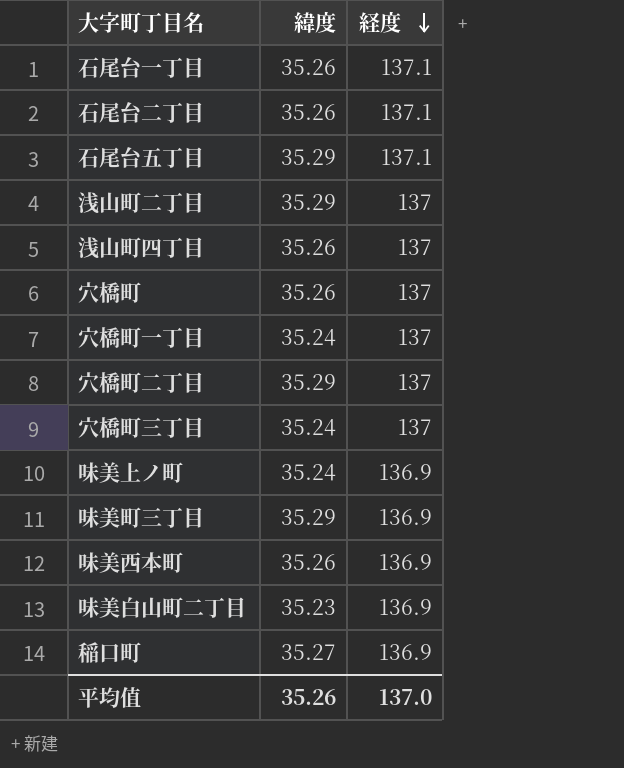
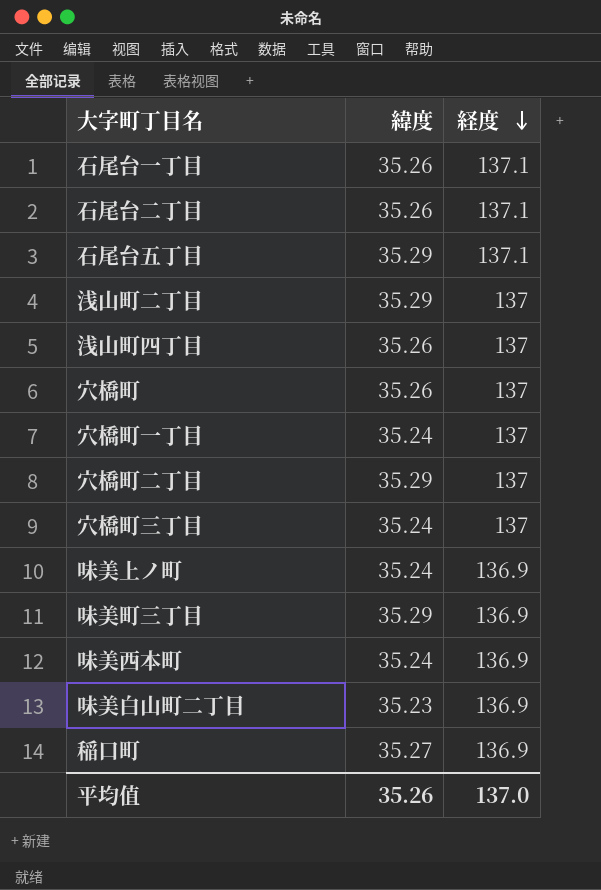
味美西本町 | 緯度: 35.26 -> 35.24

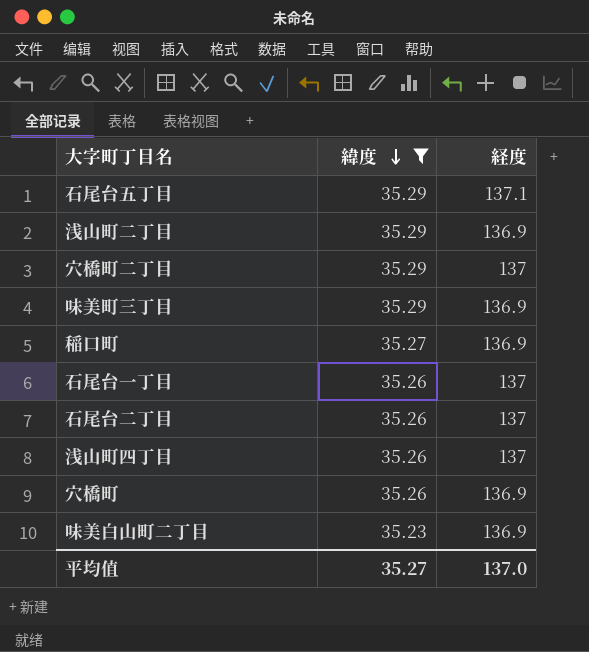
filter: none -> 緯度 != 35.24
row order: 経度 descending -> 緯度 descending
浅山町二丁目 | 経度: 137 -> 136.9
石尾台一丁目 | 経度: 137.1 -> 137
石尾台二丁目 | 経度: 137.1 -> 137
穴橋町 | 経度: 137 -> 136.9
平均值 | 緯度: 35.26 -> 35.27

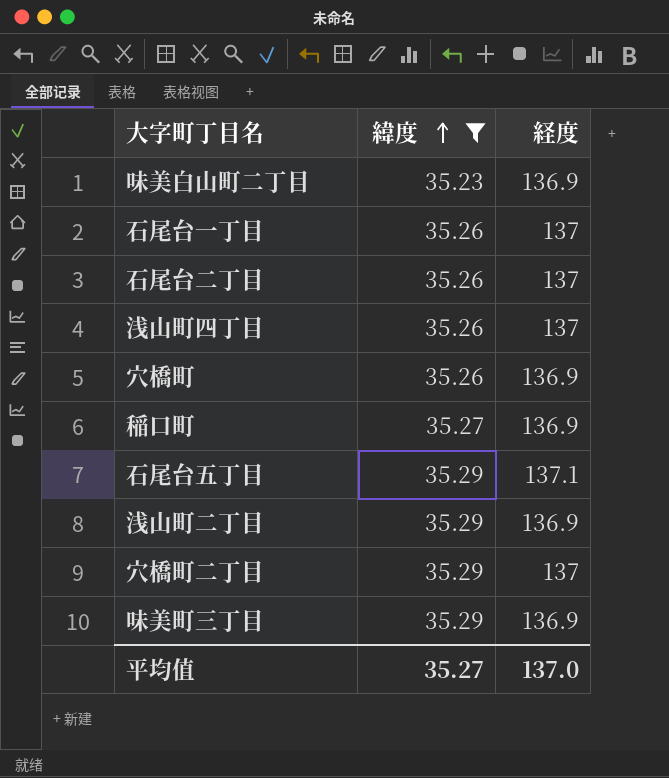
row order: 緯度 descending -> 緯度 ascending

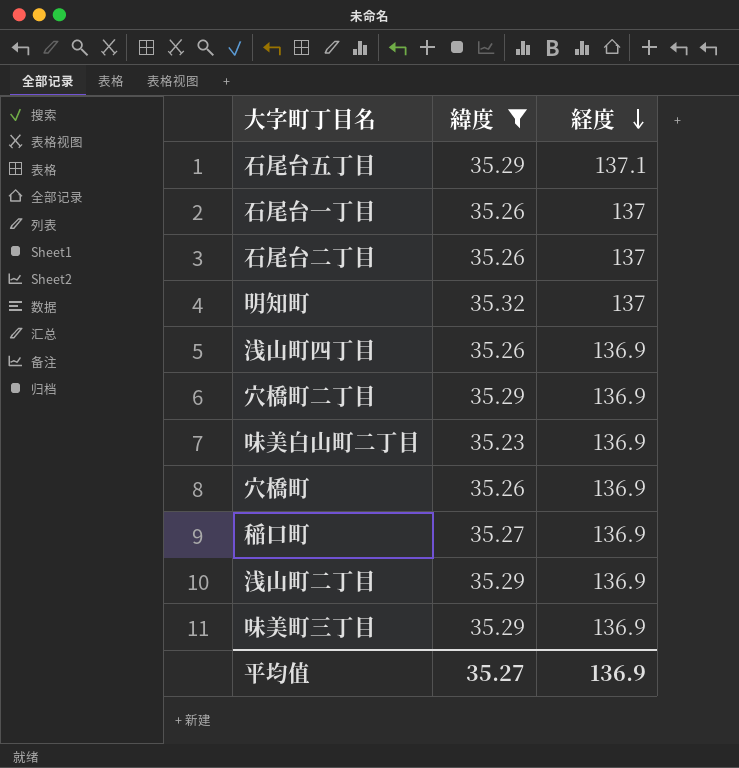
row order: 緯度 ascending -> 経度 descending
row 明知町: none -> 35.32 | 137
浅山町四丁目 | 経度: 137 -> 136.9
穴橋町二丁目 | 経度: 137 -> 136.9
平均值 | 経度: 137.0 -> 136.9

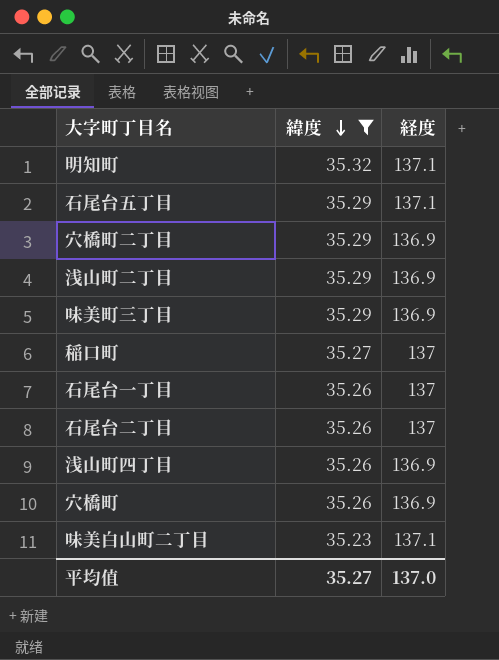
row order: 経度 descending -> 緯度 descending
明知町 | 経度: 137 -> 137.1
稲口町 | 経度: 136.9 -> 137
味美白山町二丁目 | 経度: 136.9 -> 137.1
平均值 | 経度: 136.9 -> 137.0

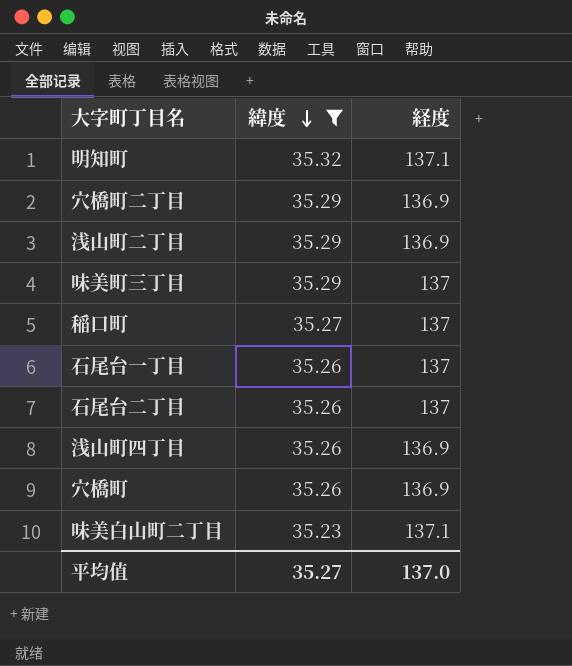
row 石尾台五丁目: 35.29 | 137.1 -> none
味美町三丁目 | 経度: 136.9 -> 137

